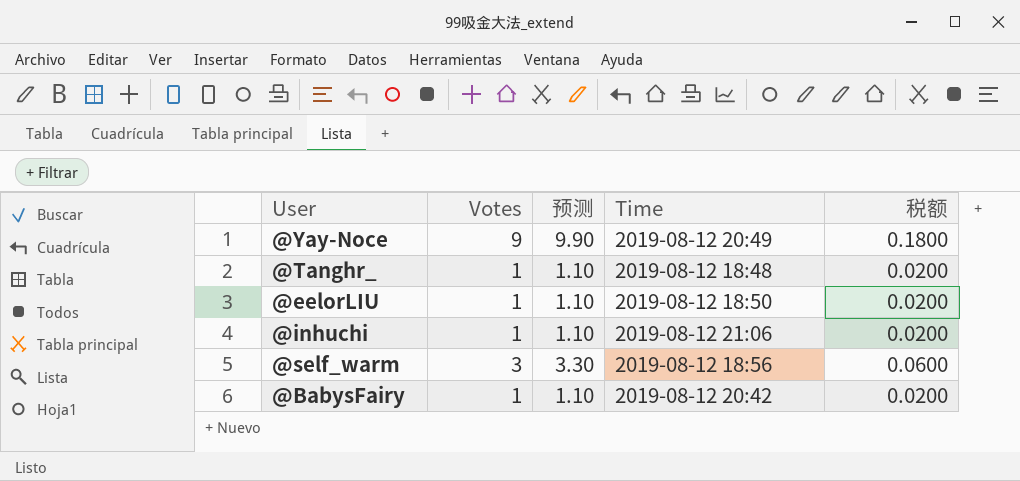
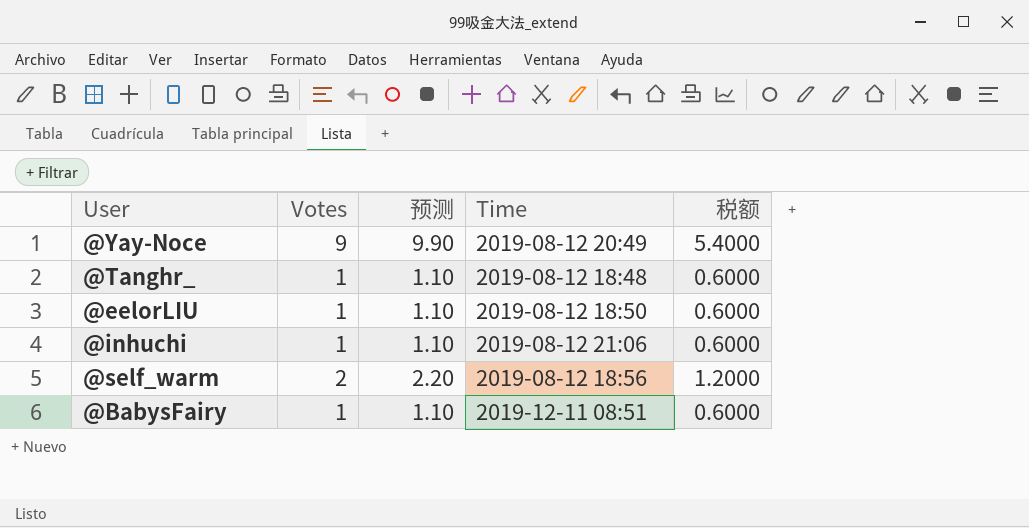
column 税额 | formula: [Votes] * 0.02 -> [Votes] * 0.6
@self_warm | Votes: 3 -> 2
@self_warm | 预测: 3.30 -> 2.20
@BabysFairy | Time: 2019-08-12 20:42 -> 2019-12-11 08:51

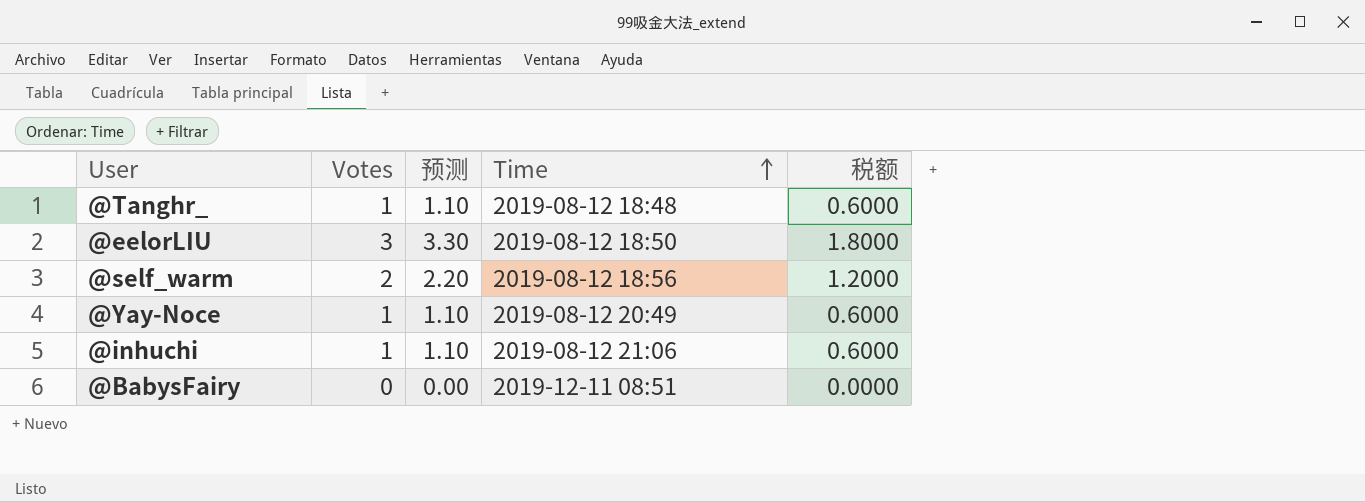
row order: none -> Time ascending
@eelorLIU | Votes: 1 -> 3
@eelorLIU | 预测: 1.10 -> 3.30
@eelorLIU | 税额: 0.6000 -> 1.8000
@Yay-Noce | Votes: 9 -> 1
@Yay-Noce | 预测: 9.90 -> 1.10
@Yay-Noce | 税额: 5.4000 -> 0.6000
@BabysFairy | Votes: 1 -> 0
@BabysFairy | 预测: 1.10 -> 0.00
@BabysFairy | 税额: 0.6000 -> 0.0000

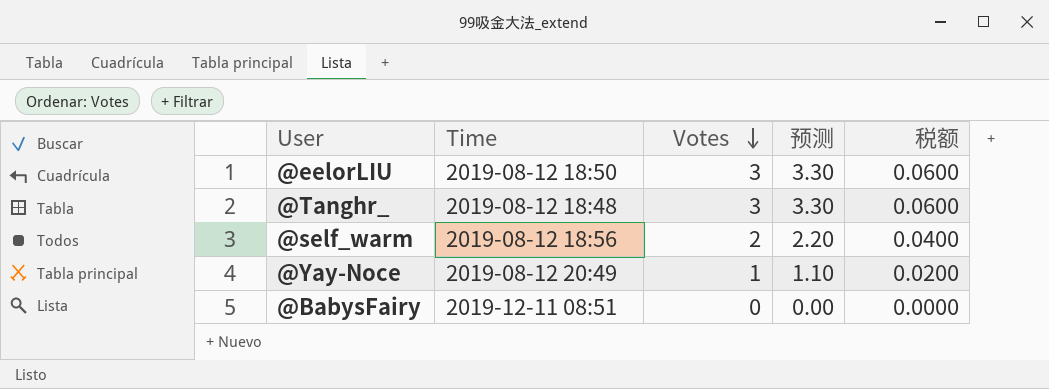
row order: Time ascending -> Votes descending
column Time | position: 4 -> 2
column 税额 | formula: [Votes] * 0.6 -> [Votes] * 0.02
row @inhuchi: 1 | 1.10 | 2019-08-12 21:06 | 0.6000 -> none
@Tanghr_ | Votes: 1 -> 3
@Tanghr_ | 预测: 1.10 -> 3.30

